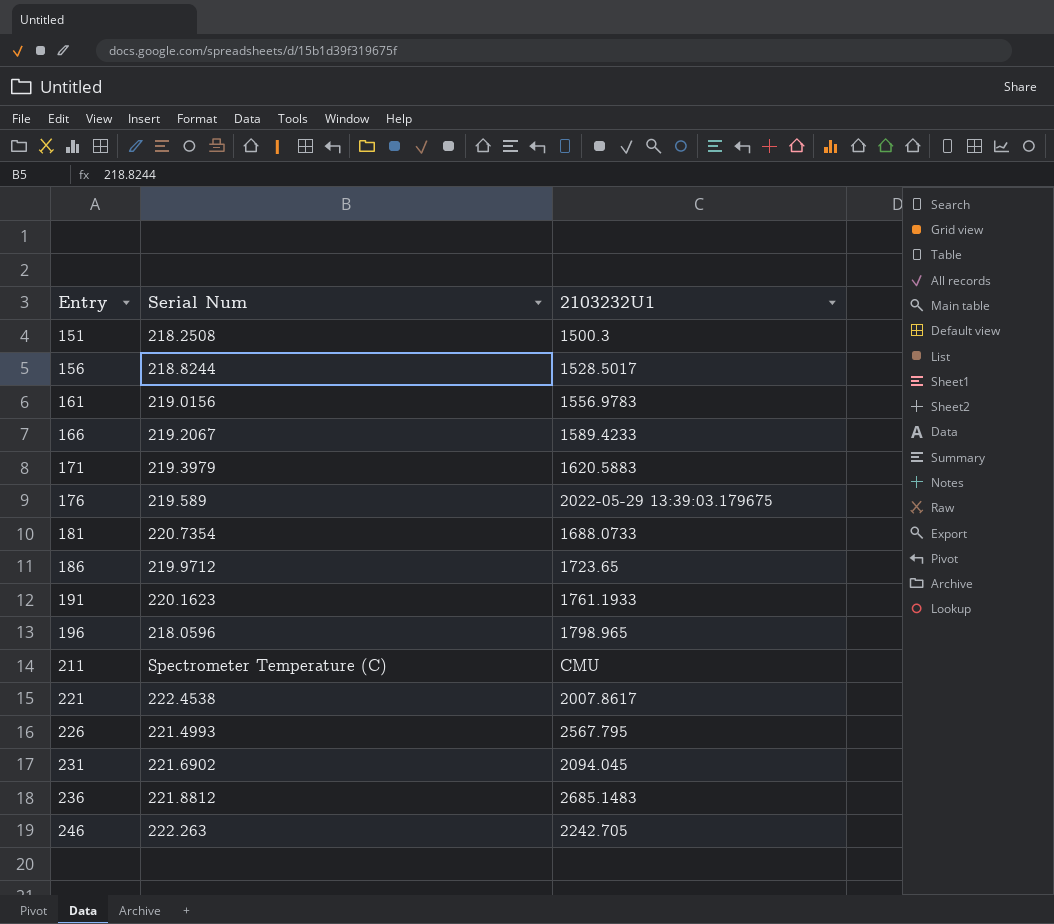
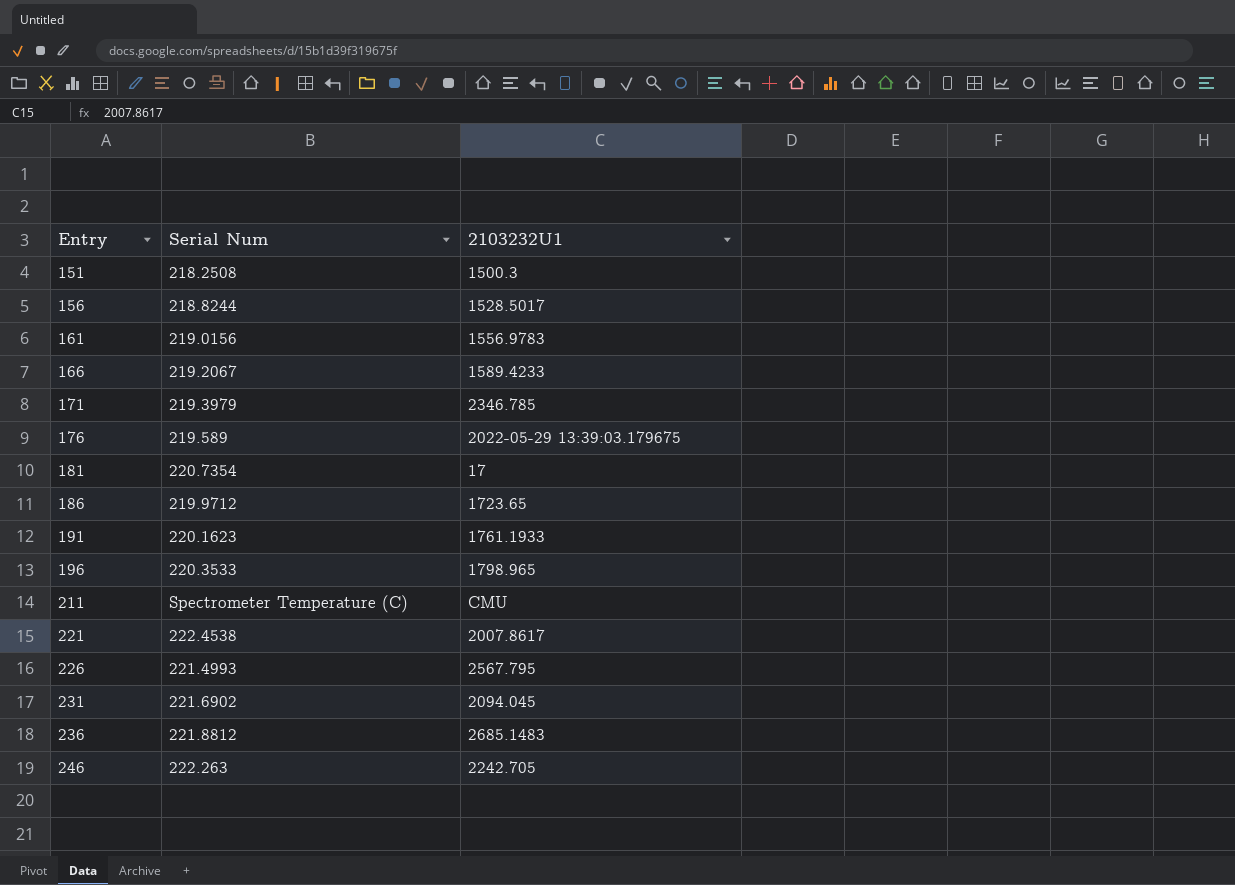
171 | 2103232U1: 1620.5883 -> 2346.785
181 | 2103232U1: 1688.0733 -> 17
196 | Serial Num: 218.0596 -> 220.3533

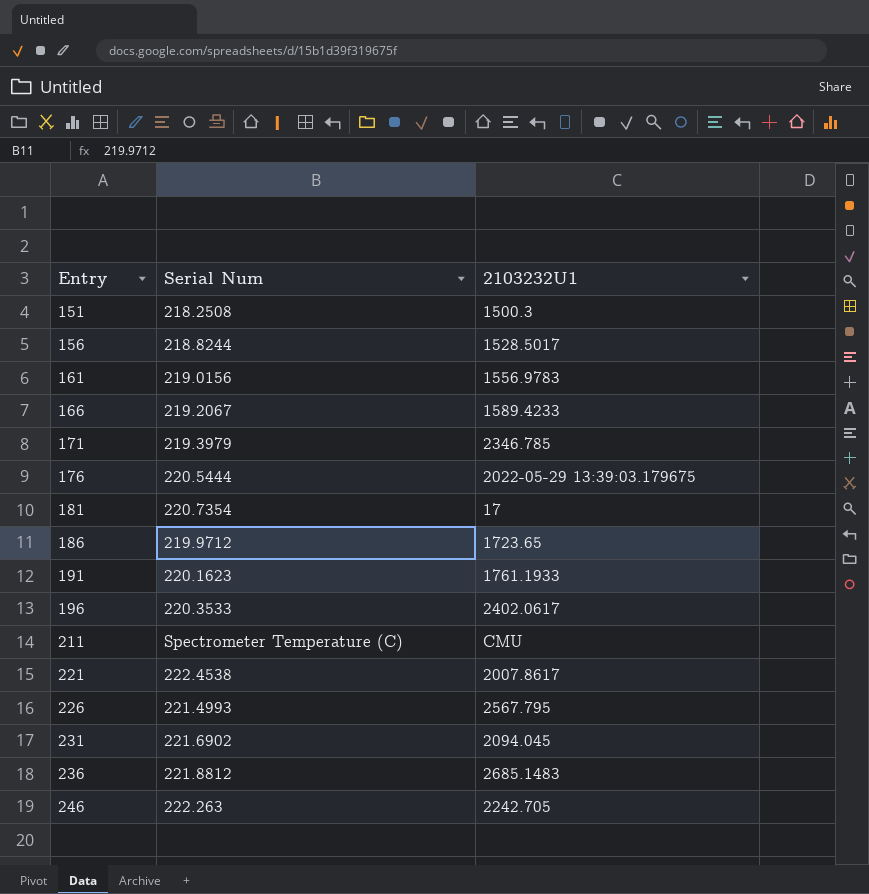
176 | Serial Num: 219.589 -> 220.5444
196 | 2103232U1: 1798.965 -> 2402.0617

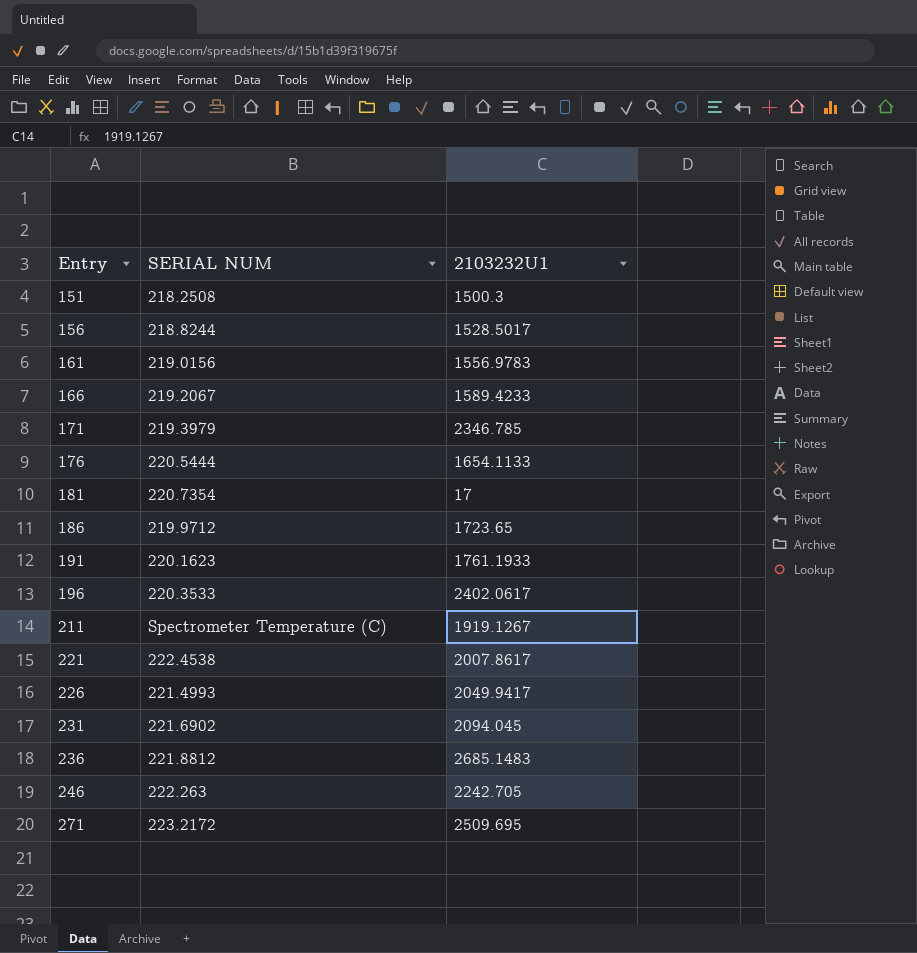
column name: Serial Num -> SERIAL NUM
176 | 2103232U1: 2022-05-29 13:39:03.179675 -> 1654.1133
211 | 2103232U1: CMU -> 1919.1267
226 | 2103232U1: 2567.795 -> 2049.9417
row 271: none -> 223.2172 | 2509.695

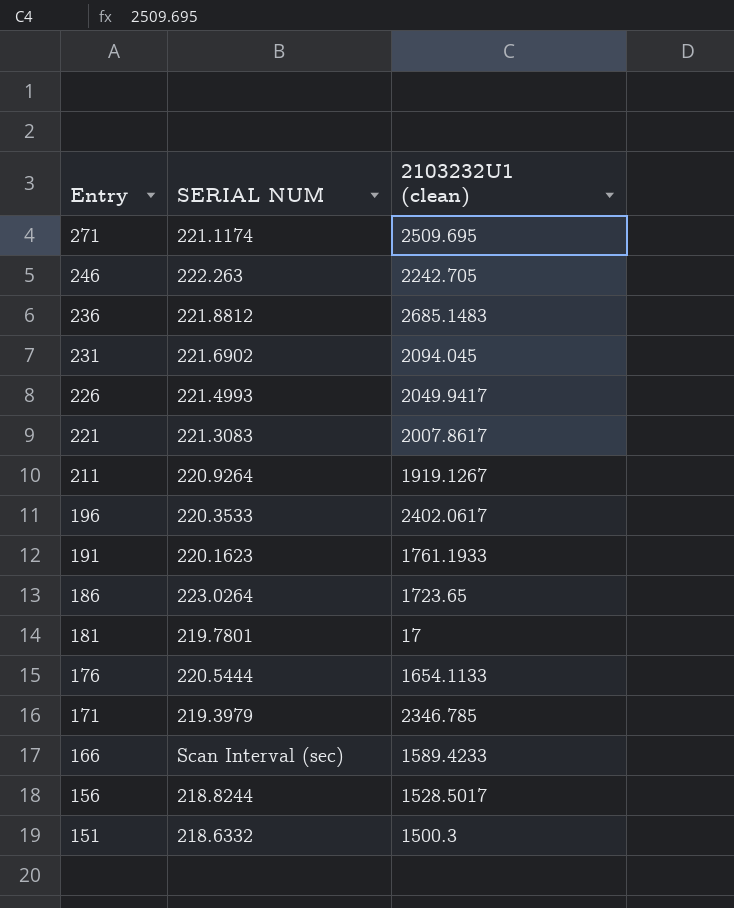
row order: Entry ascending -> Entry descending
column name: 2103232U1 -> 2103232U1 (clean)
row 161: 219.0156 | 1556.9783 -> none
271 | SERIAL NUM: 223.2172 -> 221.1174
221 | SERIAL NUM: 222.4538 -> 221.3083
211 | SERIAL NUM: Spectrometer Temperature (C) -> 220.9264
186 | SERIAL NUM: 219.9712 -> 223.0264
181 | SERIAL NUM: 220.7354 -> 219.7801
166 | SERIAL NUM: 219.2067 -> Scan Interval (sec)
151 | SERIAL NUM: 218.2508 -> 218.6332

